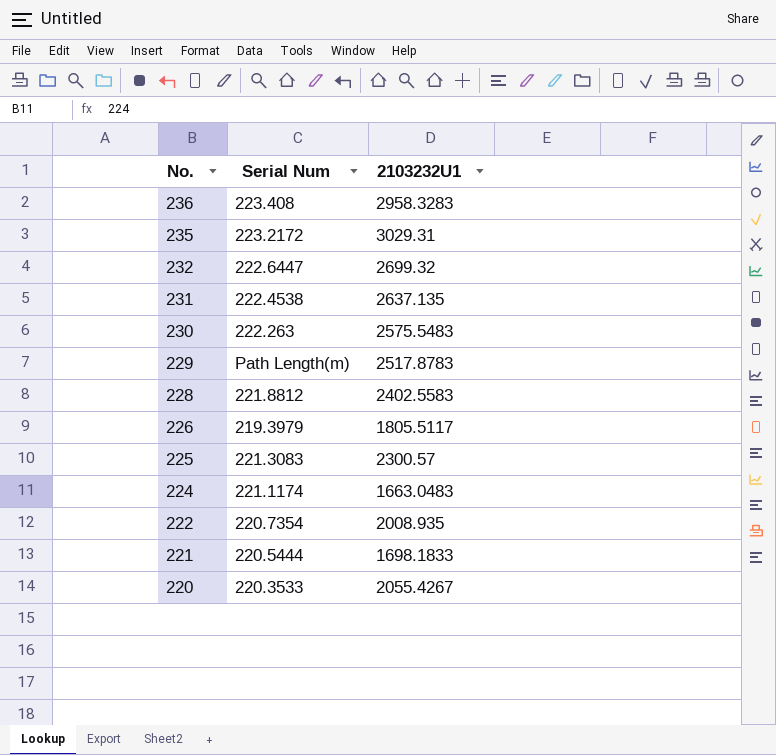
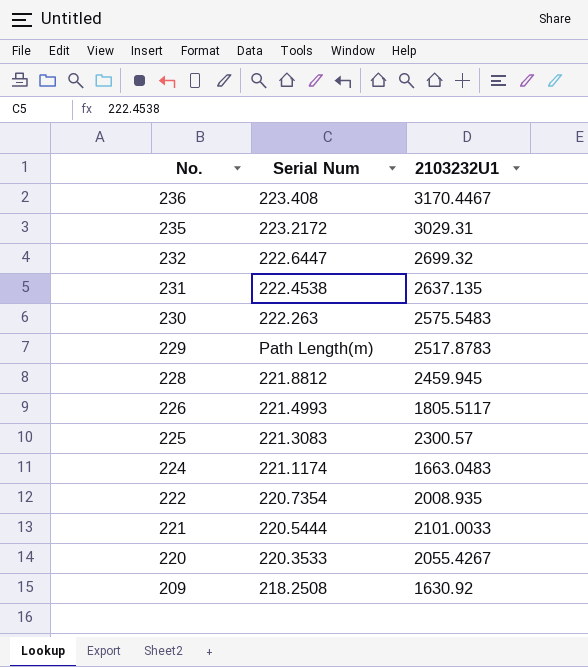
236 | 2103232U1: 2958.3283 -> 3170.4467
228 | 2103232U1: 2402.5583 -> 2459.945
226 | Serial Num: 219.3979 -> 221.4993
221 | 2103232U1: 1698.1833 -> 2101.0033
row 209: none -> 218.2508 | 1630.92

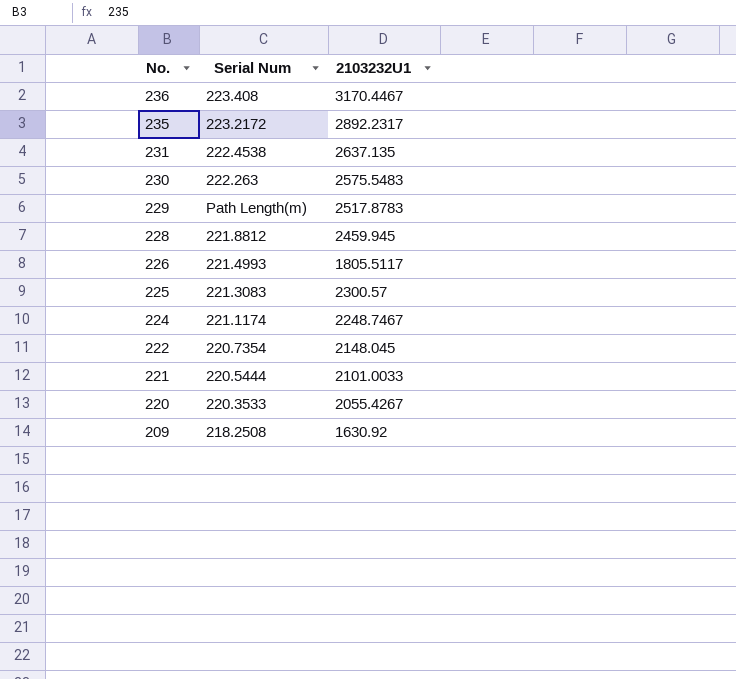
row 232: 222.6447 | 2699.32 -> none
235 | 2103232U1: 3029.31 -> 2892.2317
224 | 2103232U1: 1663.0483 -> 2248.7467
222 | 2103232U1: 2008.935 -> 2148.045

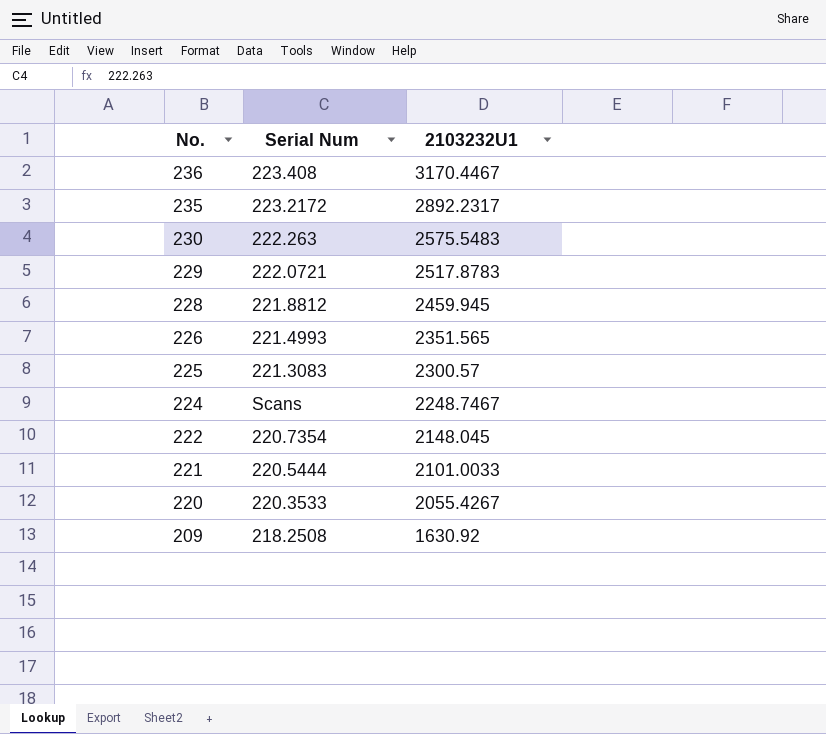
row 231: 222.4538 | 2637.135 -> none
229 | Serial Num: Path Length(m) -> 222.0721
226 | 2103232U1: 1805.5117 -> 2351.565
224 | Serial Num: 221.1174 -> Scans

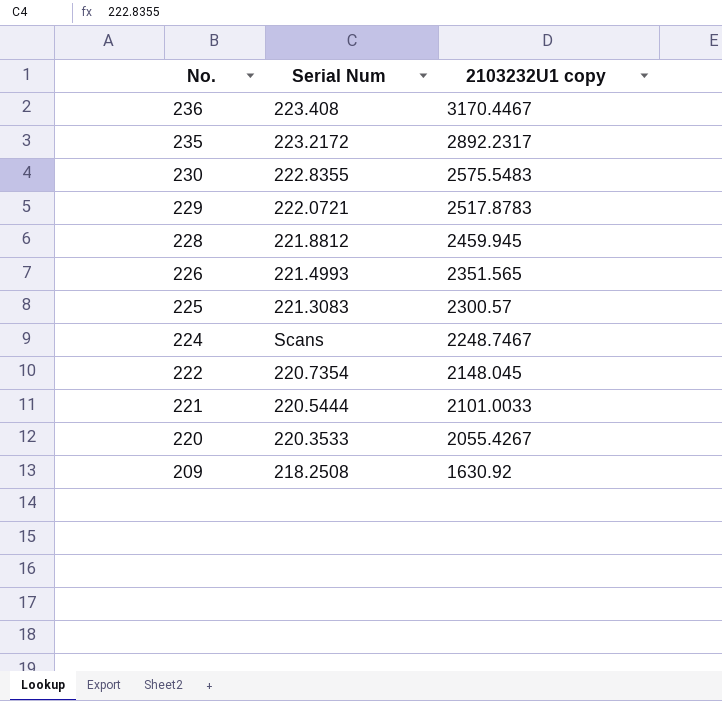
column name: 2103232U1 -> 2103232U1 copy
230 | Serial Num: 222.263 -> 222.8355

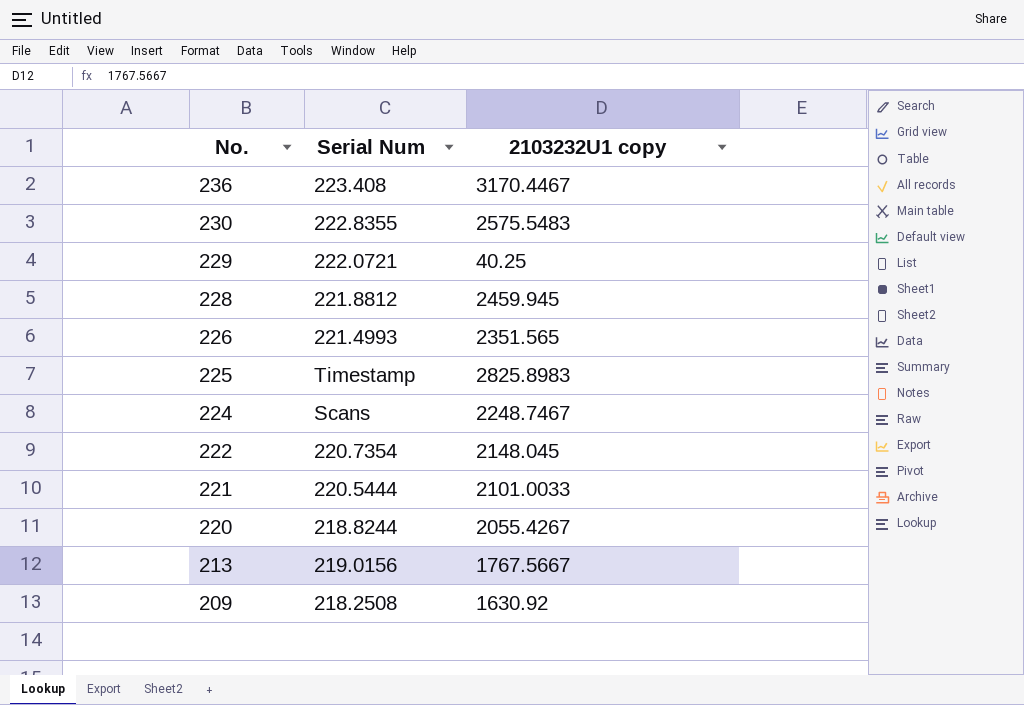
row 235: 223.2172 | 2892.2317 -> none
229 | 2103232U1 copy: 2517.8783 -> 40.25
225 | Serial Num: 221.3083 -> Timestamp
225 | 2103232U1 copy: 2300.57 -> 2825.8983
220 | Serial Num: 220.3533 -> 218.8244
row 213: none -> 219.0156 | 1767.5667

